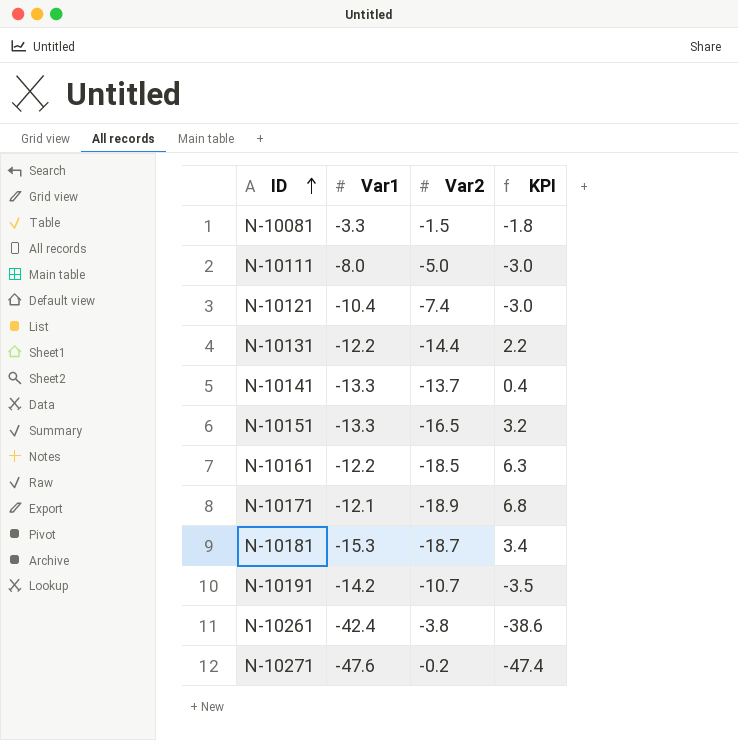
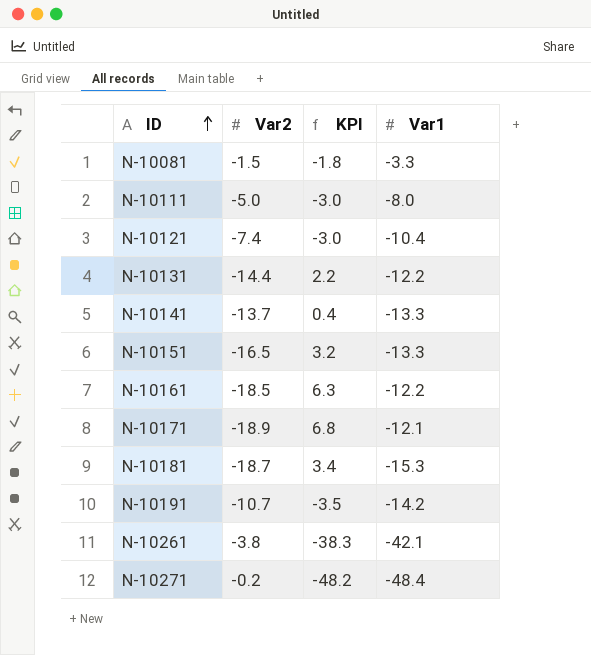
column Var1 | position: 2 -> 4
N-10261 | KPI: -38.6 -> -38.3
N-10261 | Var1: -42.4 -> -42.1
N-10271 | KPI: -47.4 -> -48.2
N-10271 | Var1: -47.6 -> -48.4

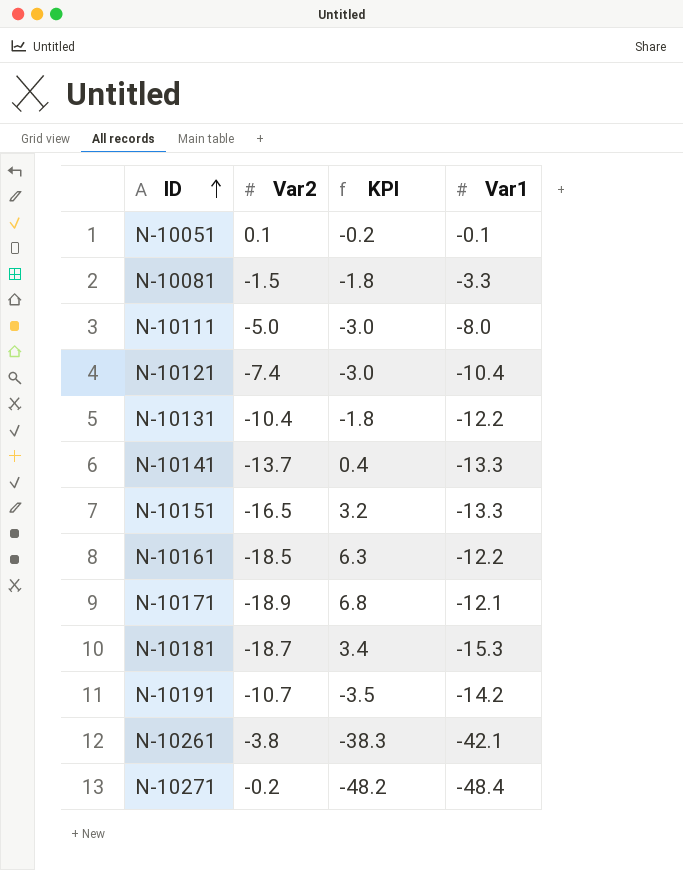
row N-10051: none -> 0.1 | -0.2 | -0.1
N-10131 | Var2: -14.4 -> -10.4
N-10131 | KPI: 2.2 -> -1.8

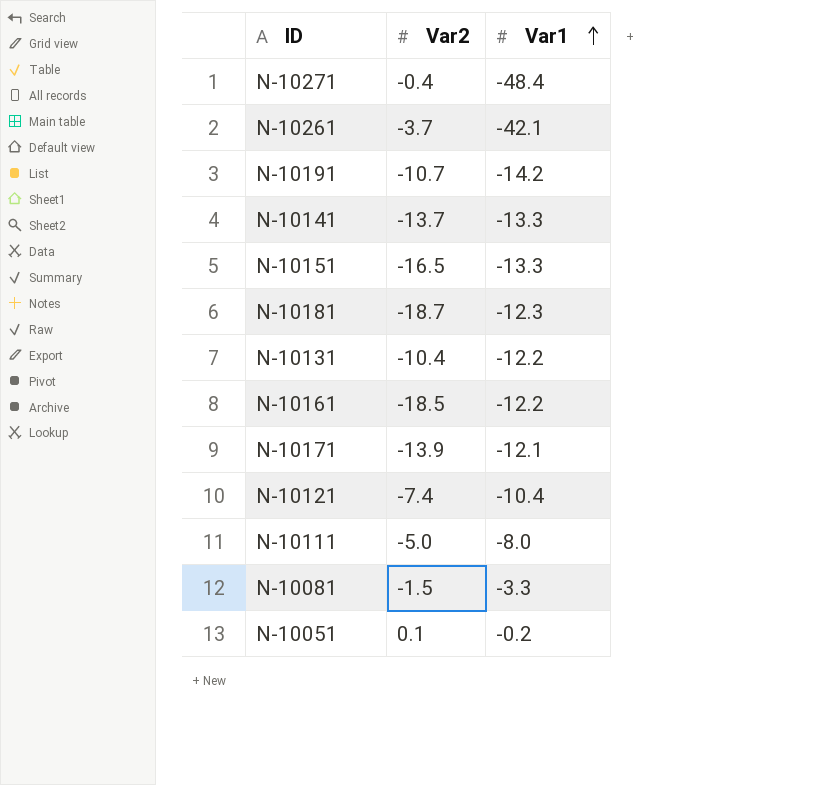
row order: ID ascending -> Var1 ascending
column KPI | formula: [Var1] - [Var2] -> none
N-10271 | Var2: -0.2 -> -0.4
N-10261 | Var2: -3.8 -> -3.7
N-10181 | Var1: -15.3 -> -12.3
N-10171 | Var2: -18.9 -> -13.9
N-10051 | Var1: -0.1 -> -0.2

